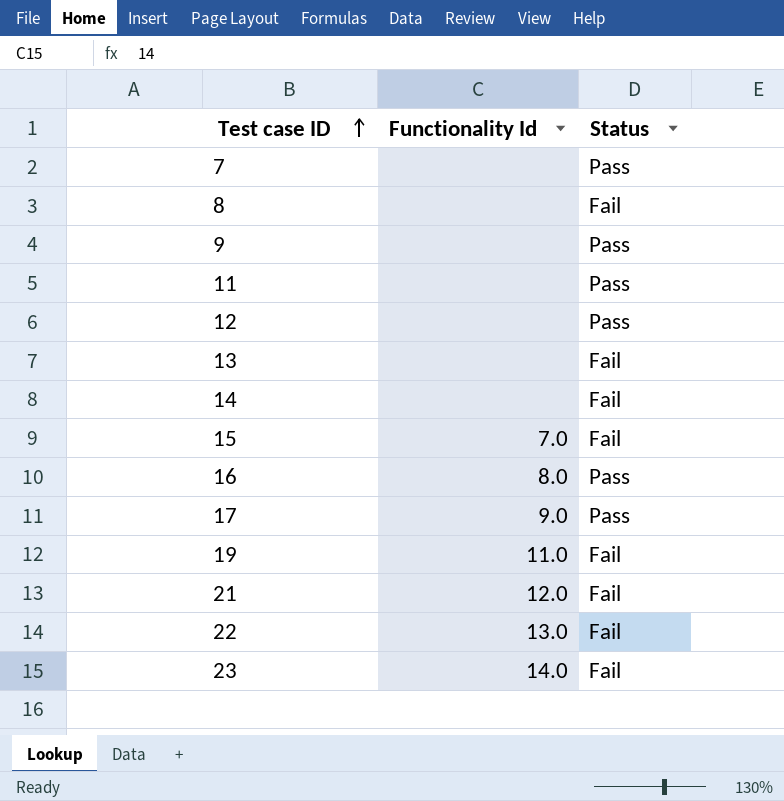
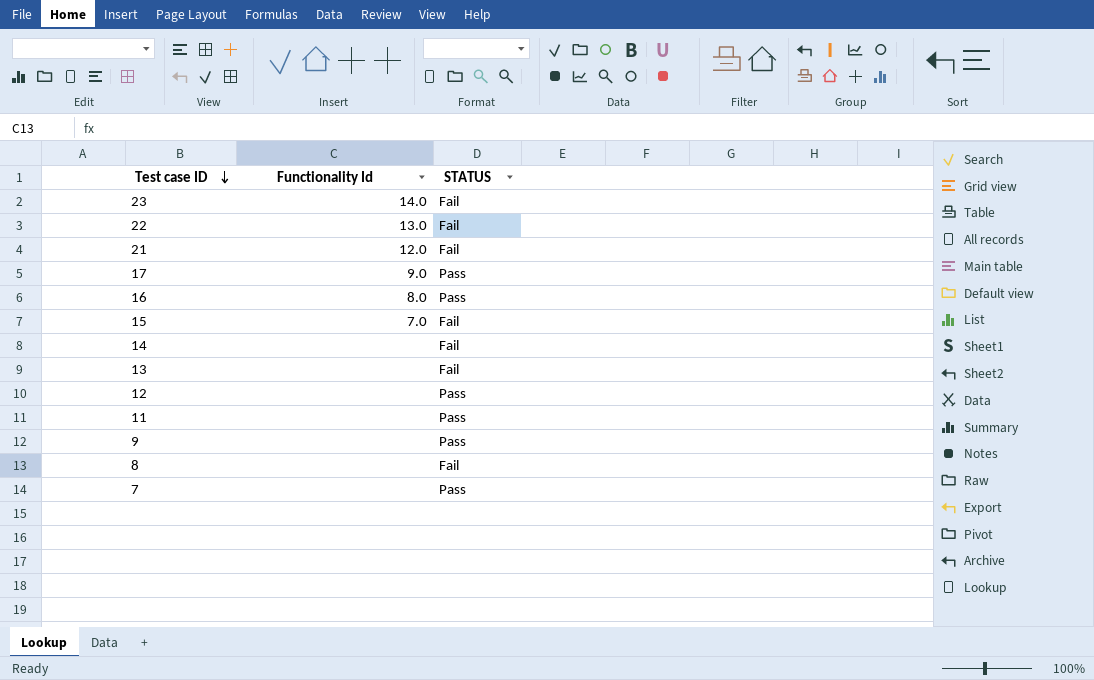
row order: Test case ID ascending -> Test case ID descending
column name: Status -> STATUS
row 19: 11.0 | Fail -> none

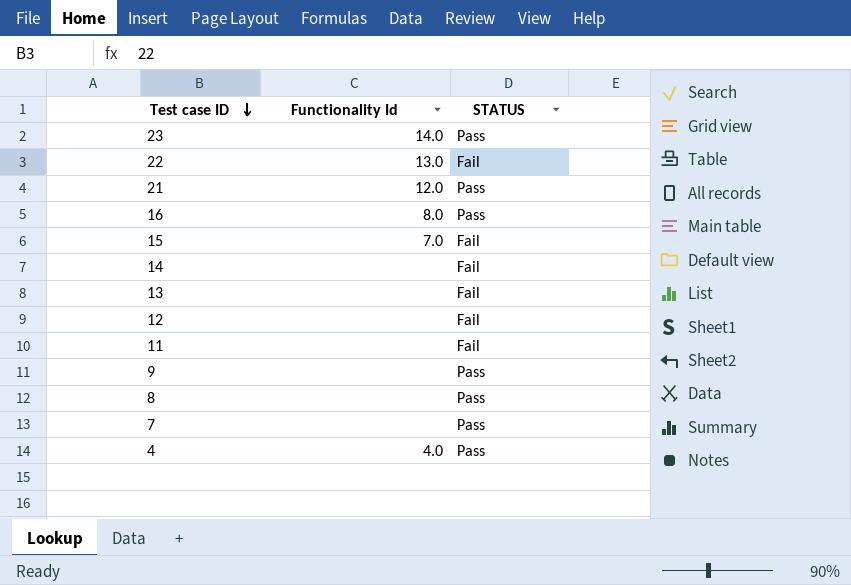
row 17: 9.0 | Pass -> none
23 | STATUS: Fail -> Pass
21 | STATUS: Fail -> Pass
12 | STATUS: Pass -> Fail
11 | STATUS: Pass -> Fail
8 | STATUS: Fail -> Pass
row 4: none -> 4.0 | Pass

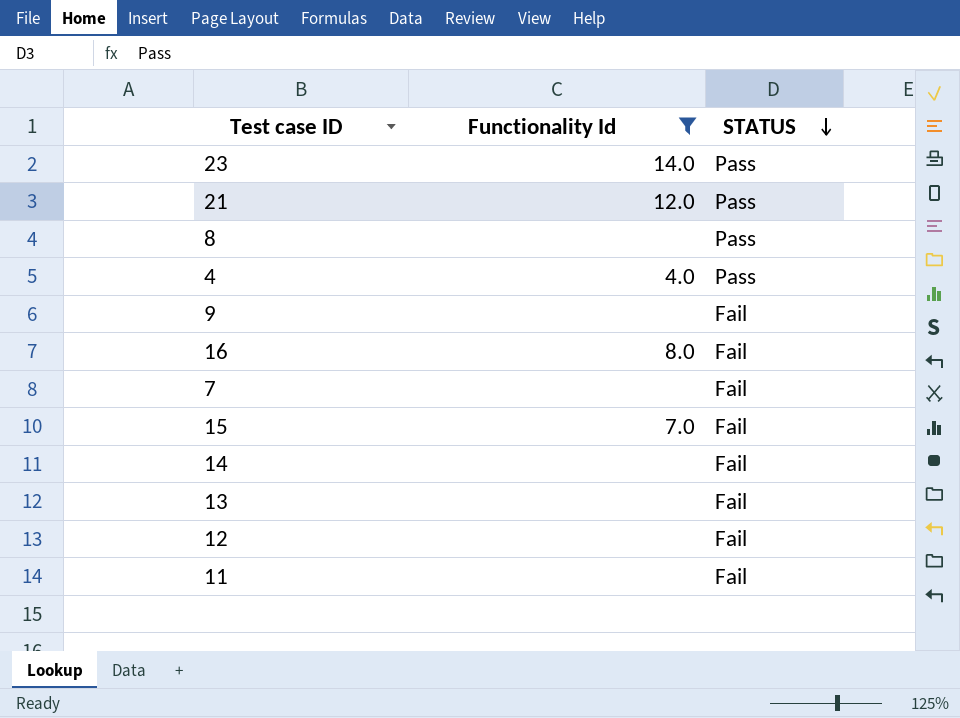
filter: none -> Functionality Id != 13.0
row order: Test case ID descending -> STATUS descending
9 | STATUS: Pass -> Fail
16 | STATUS: Pass -> Fail
7 | STATUS: Pass -> Fail

